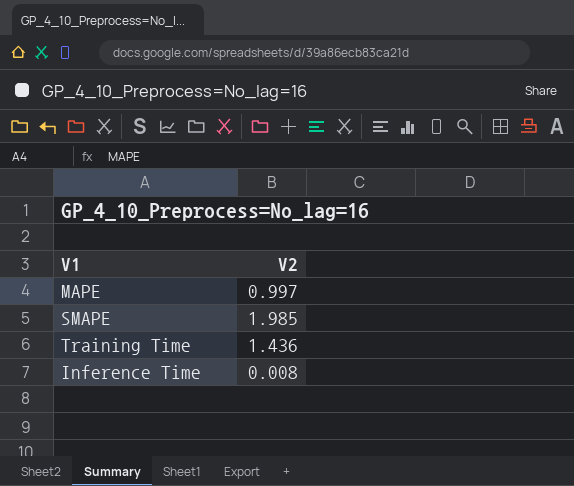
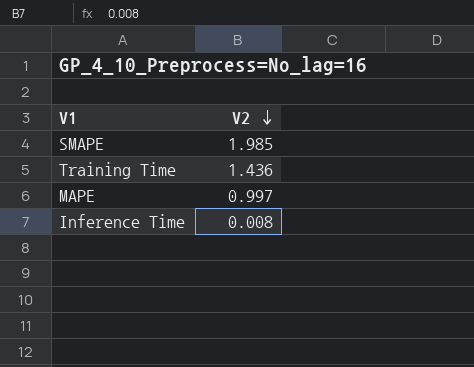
row order: none -> V2 descending

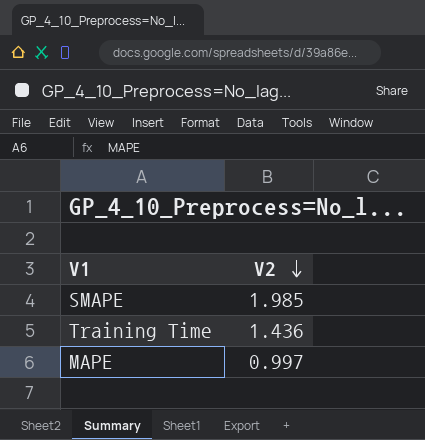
row Inference Time: 0.008 -> none

